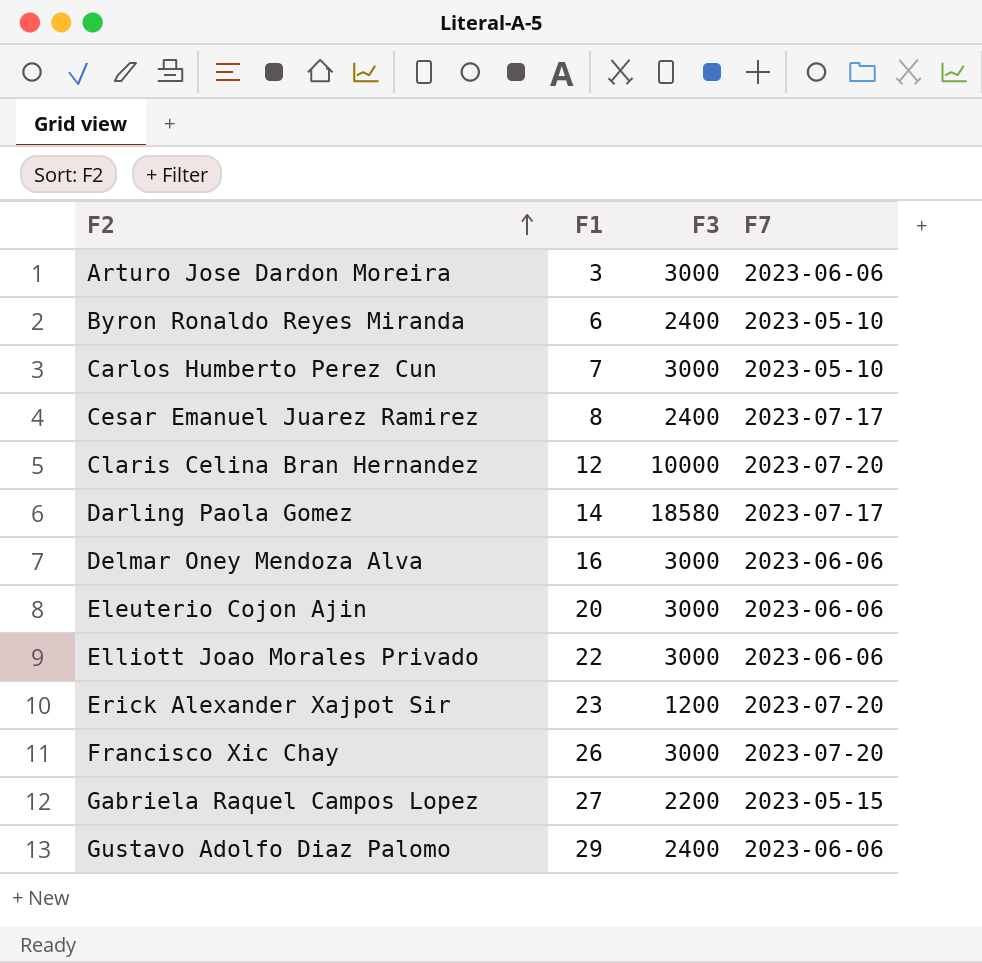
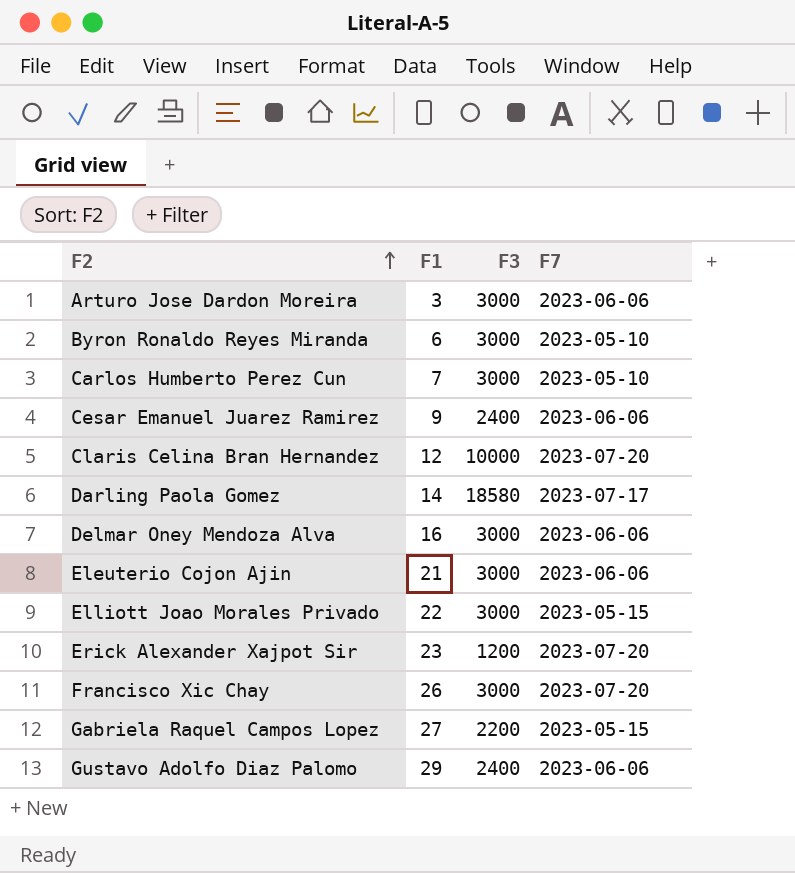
Byron Ronaldo Reyes Miranda | F3: 2400 -> 3000
Cesar Emanuel Juarez Ramirez | F1: 8 -> 9
Cesar Emanuel Juarez Ramirez | F7: 2023-07-17 -> 2023-06-06
Eleuterio Cojon Ajin | F1: 20 -> 21
Elliott Joao Morales Privado | F7: 2023-06-06 -> 2023-05-15

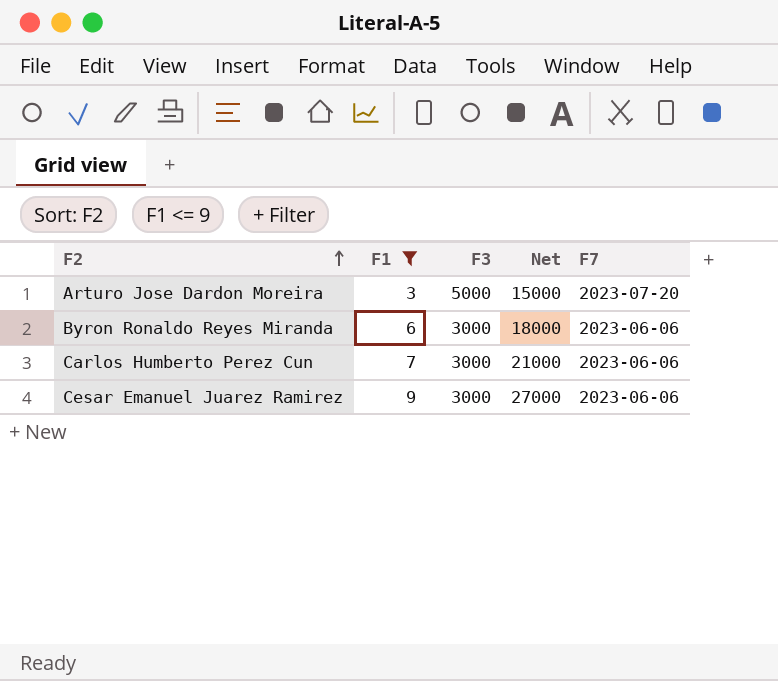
filter: none -> F1 <= 9
column Net | formula: none -> [F1] * [F3]
Arturo Jose Dardon Moreira | F3: 3000 -> 5000
Arturo Jose Dardon Moreira | F7: 2023-06-06 -> 2023-07-20
Byron Ronaldo Reyes Miranda | F7: 2023-05-10 -> 2023-06-06
Carlos Humberto Perez Cun | F7: 2023-05-10 -> 2023-06-06
Cesar Emanuel Juarez Ramirez | F3: 2400 -> 3000

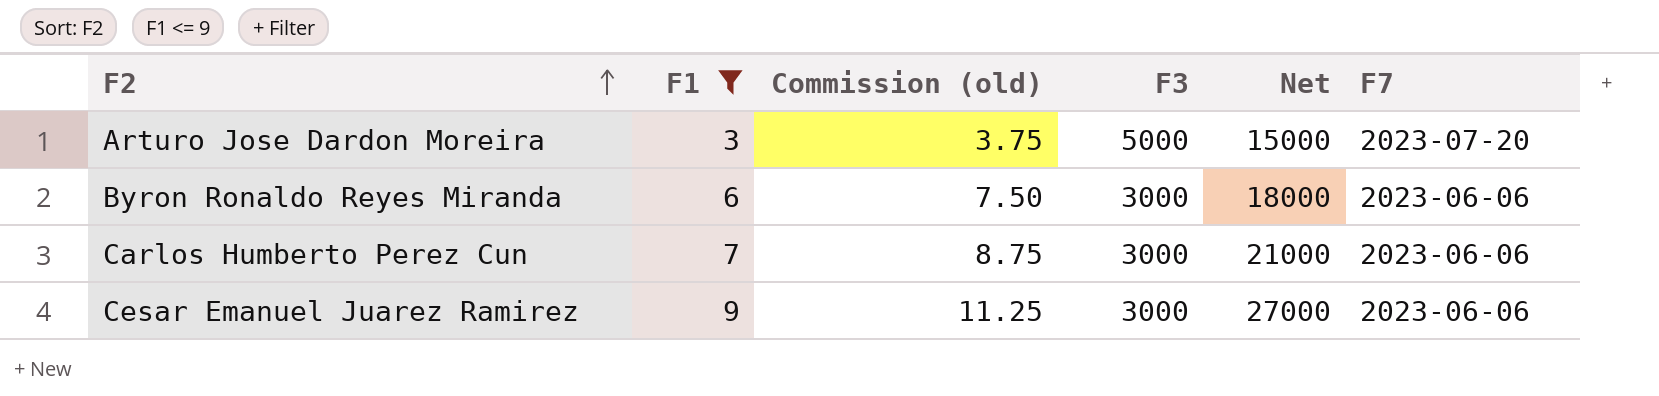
column Commission (old) | formula: none -> [F1] * 1.25

